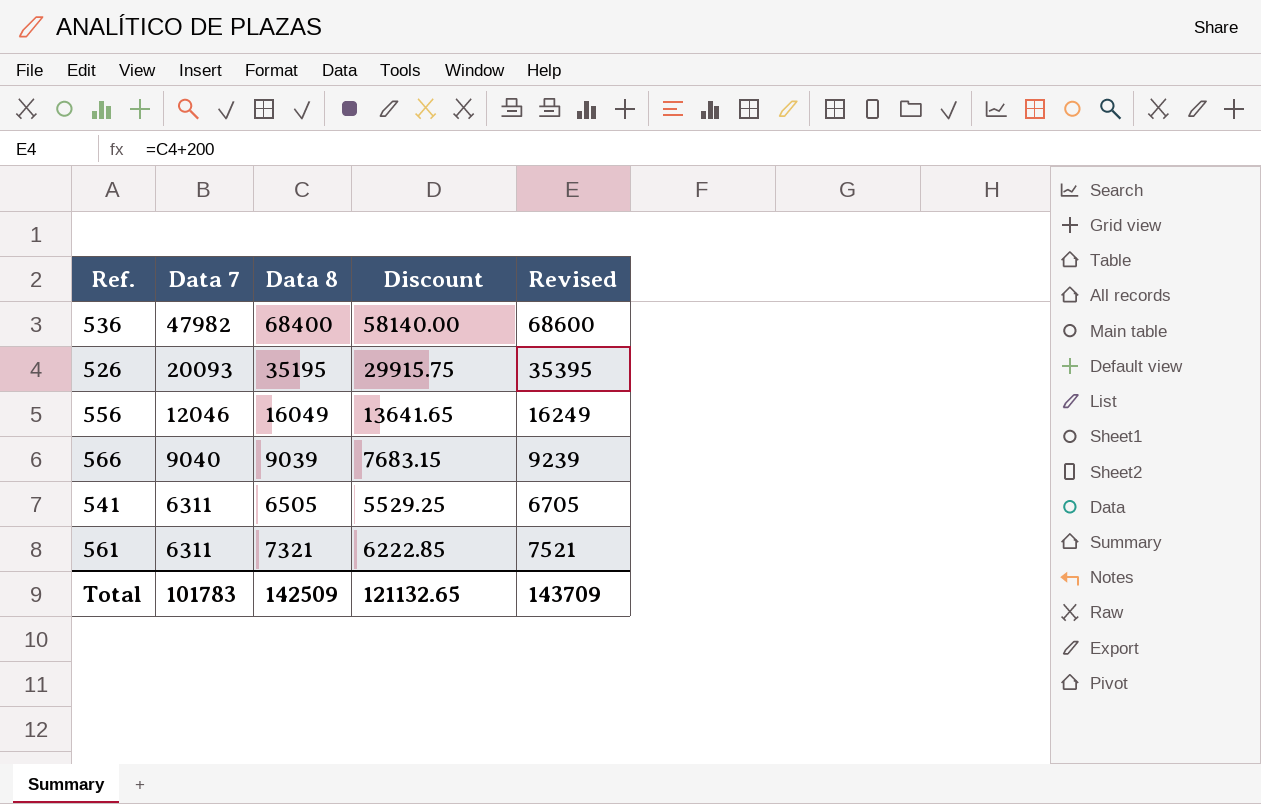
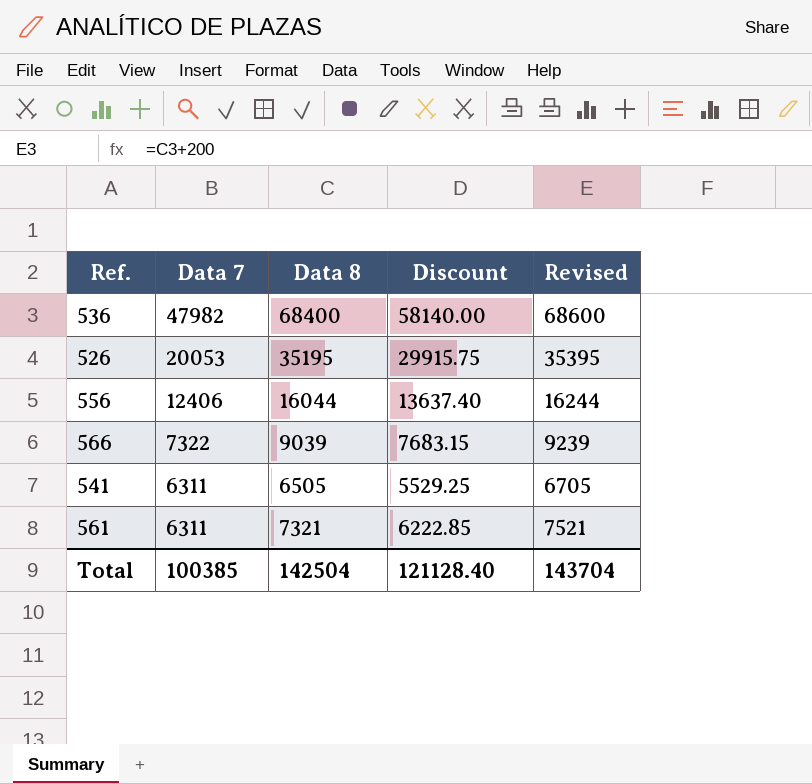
526 | Data 7: 20093 -> 20053
556 | Data 7: 12046 -> 12406
556 | Data 8: 16049 -> 16044
556 | Discount: 13641.65 -> 13637.40
556 | Revised: 16249 -> 16244
566 | Data 7: 9040 -> 7322
Total | Data 7: 101783 -> 100385
Total | Data 8: 142509 -> 142504
Total | Discount: 121132.65 -> 121128.40
Total | Revised: 143709 -> 143704

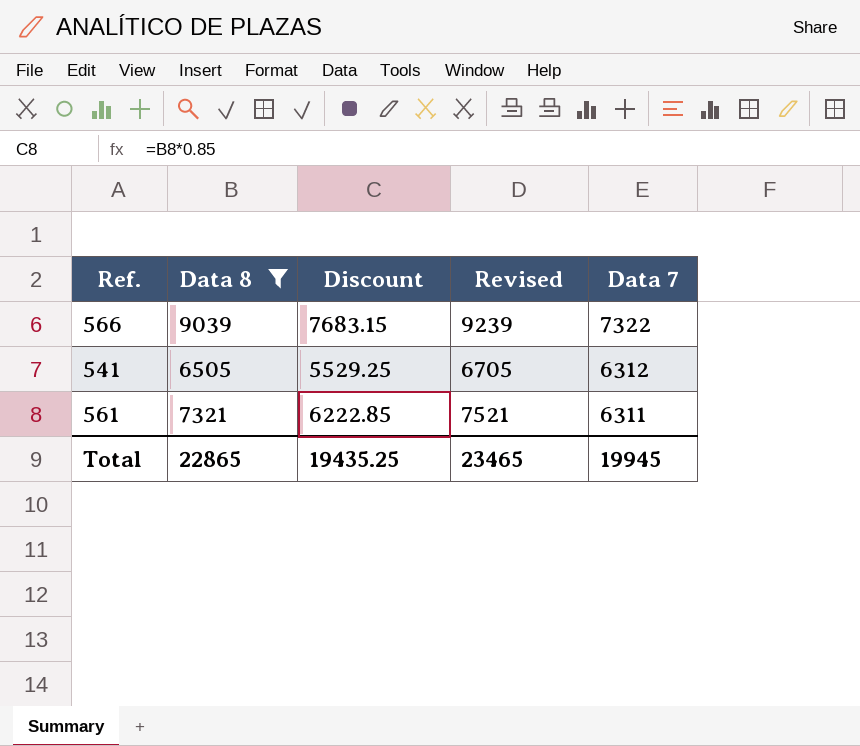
filter: none -> Data 8 <= 9039
column Data 7 | position: 2 -> 5
541 | Data 7: 6311 -> 6312
Total | Data 8: 142504 -> 22865
Total | Discount: 121128.40 -> 19435.25
Total | Revised: 143704 -> 23465
Total | Data 7: 100385 -> 19945

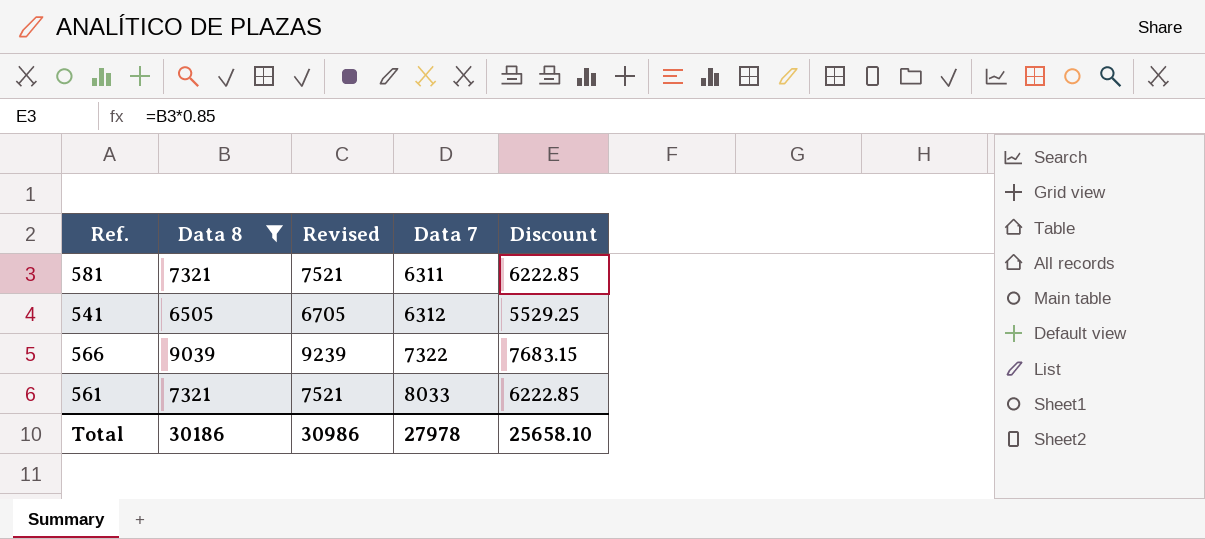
row order: Data 7 descending -> Data 7 ascending
column Discount | position: 3 -> 5
row 581: none -> 7321 | 7521 | 6311 | 6222.85
561 | Data 7: 6311 -> 8033
Total | Data 8: 22865 -> 30186
Total | Revised: 23465 -> 30986
Total | Data 7: 19945 -> 27978
Total | Discount: 19435.25 -> 25658.10

